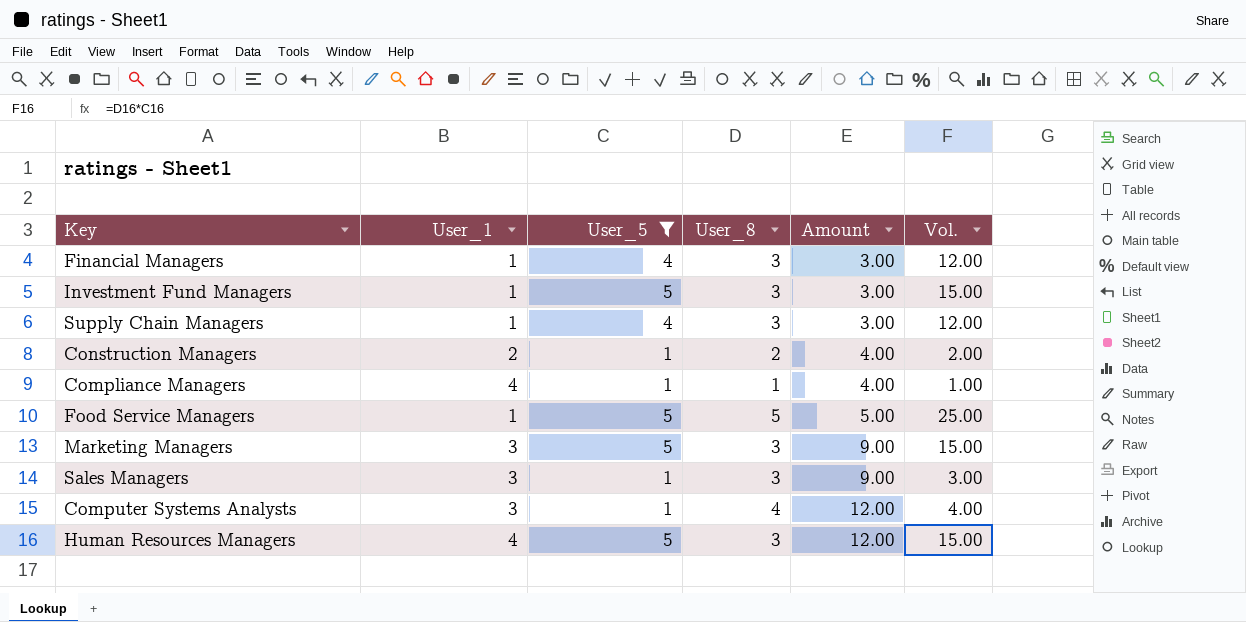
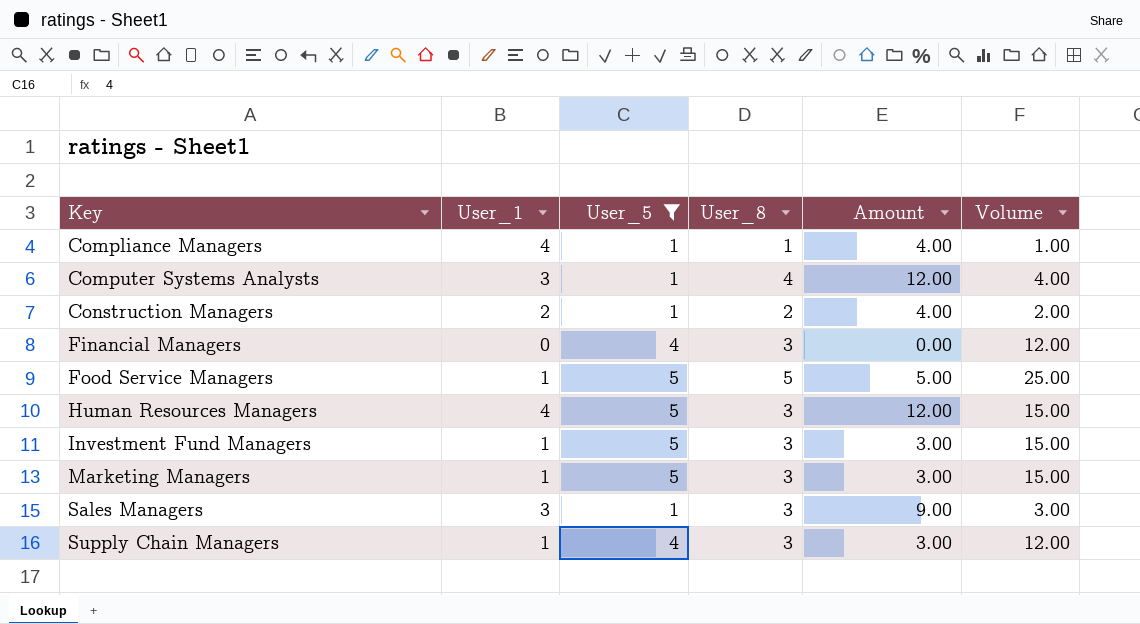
row order: Amount ascending -> Key ascending
column name: Vol. -> Volume
Financial Managers | User_1: 1 -> 0
Financial Managers | Amount: 3.00 -> 0.00
Marketing Managers | User_1: 3 -> 1
Marketing Managers | Amount: 9.00 -> 3.00

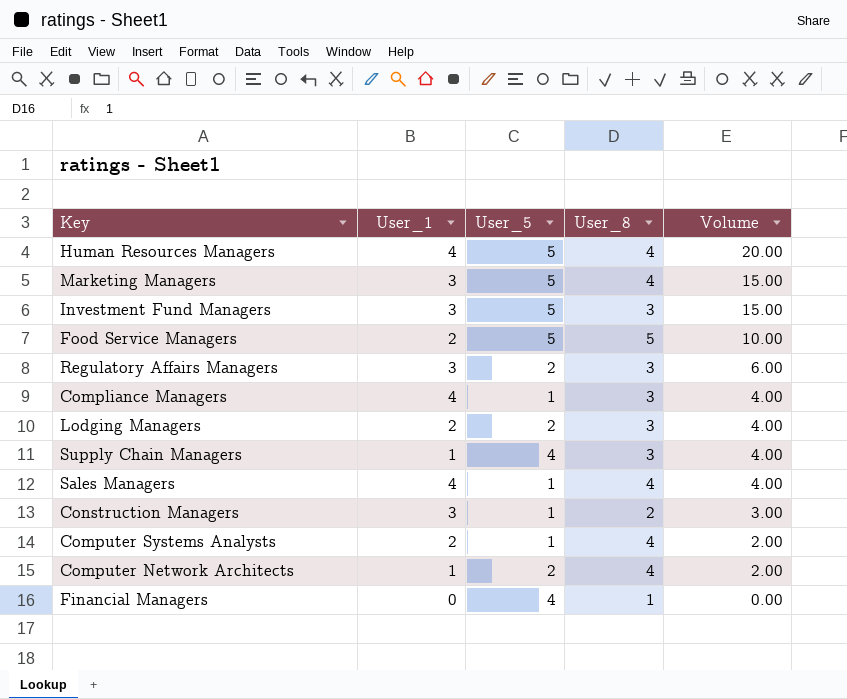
filter: User_5 != 2 -> none
row order: Key ascending -> Volume descending
column Amount | formula: [User_1] * [User_8] -> none
column Volume | formula: [User_5] * [User_8] -> [User_1] * [User_5]
Human Resources Managers | User_8: 3 -> 4
Marketing Managers | User_1: 1 -> 3
Marketing Managers | User_8: 3 -> 4
Investment Fund Managers | User_1: 1 -> 3
Food Service Managers | User_1: 1 -> 2
Compliance Managers | User_8: 1 -> 3
Sales Managers | User_1: 3 -> 4
Sales Managers | User_8: 3 -> 4
Construction Managers | User_1: 2 -> 3
Computer Systems Analysts | User_1: 3 -> 2
Financial Managers | User_8: 3 -> 1

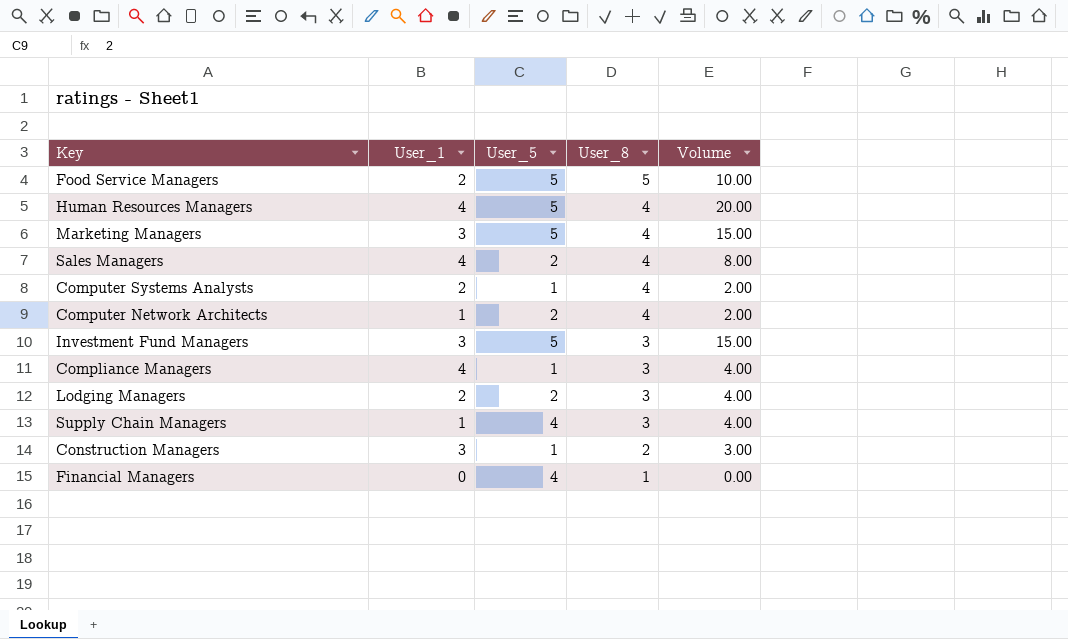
row order: Volume descending -> User_8 descending
row Regulatory Affairs Managers: 3 | 2 | 3 | 6.00 -> none
Sales Managers | User_5: 1 -> 2
Sales Managers | Volume: 4.00 -> 8.00

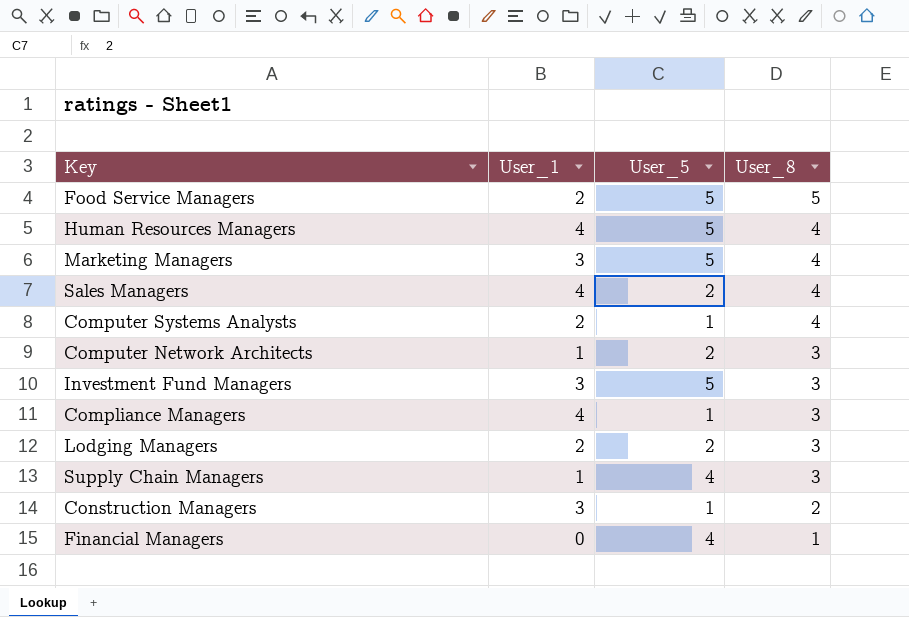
column Volume | formula: [User_1] * [User_5] -> none
Computer Network Architects | User_8: 4 -> 3

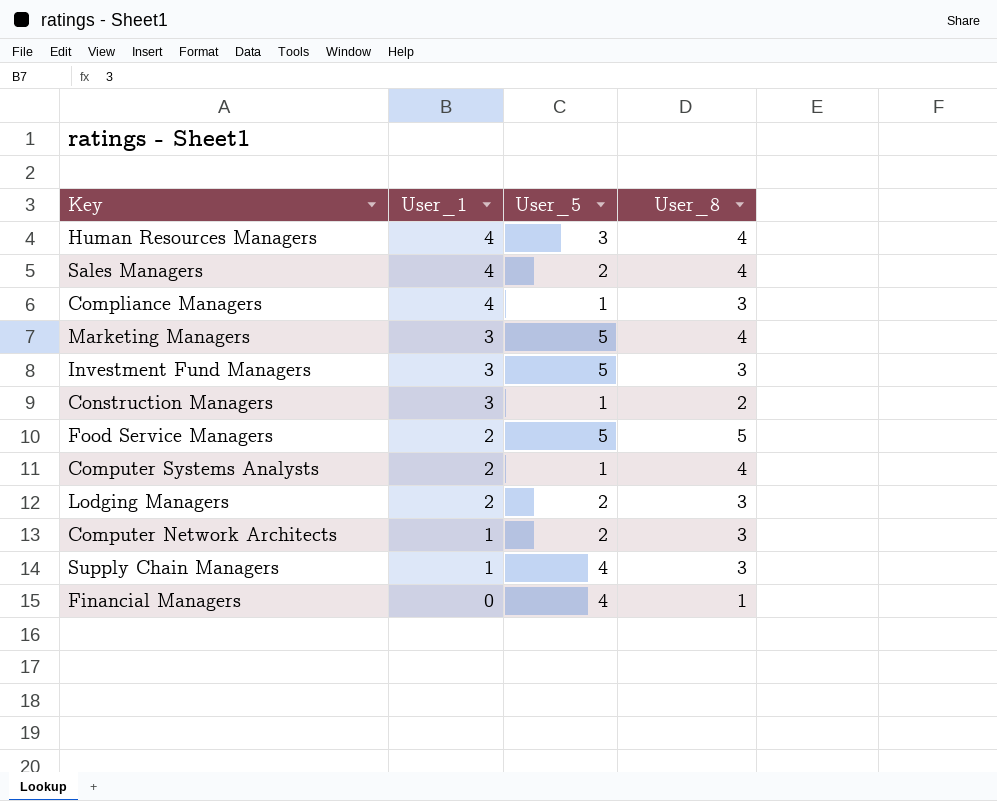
row order: User_8 descending -> User_1 descending
Human Resources Managers | User_5: 5 -> 3

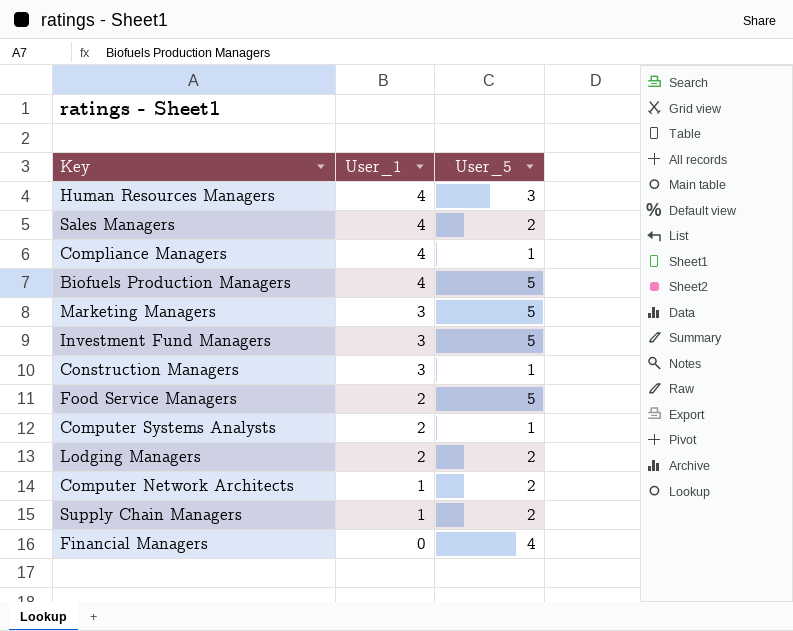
column User_8 | position: 4 -> none
row Biofuels Production Managers: none -> 4 | 5
Supply Chain Managers | User_5: 4 -> 2

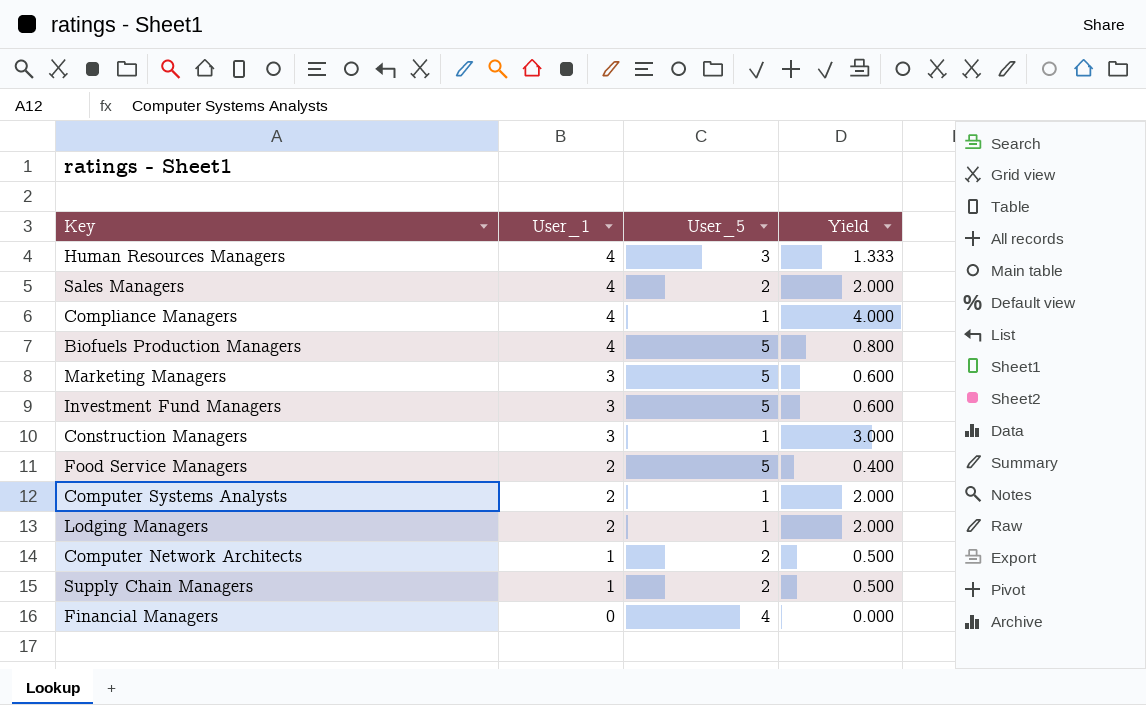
column Yield | formula: none -> [User_1] / [User_5]
Lodging Managers | User_5: 2 -> 1

